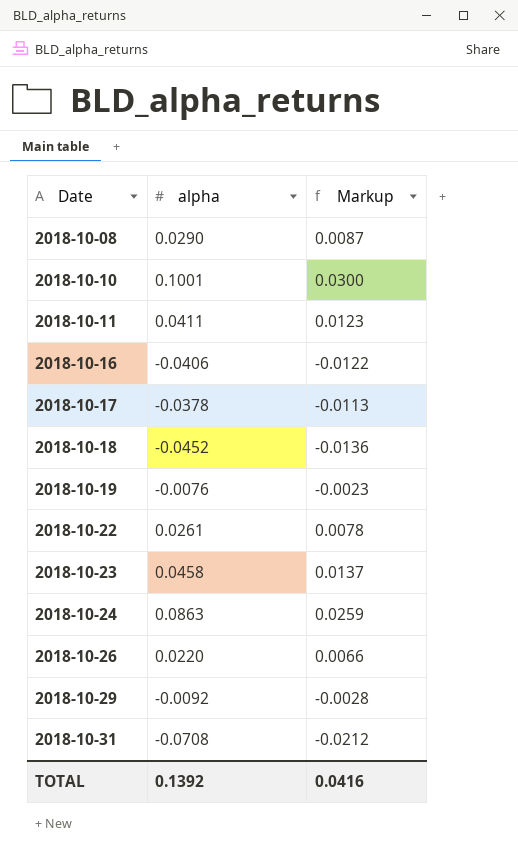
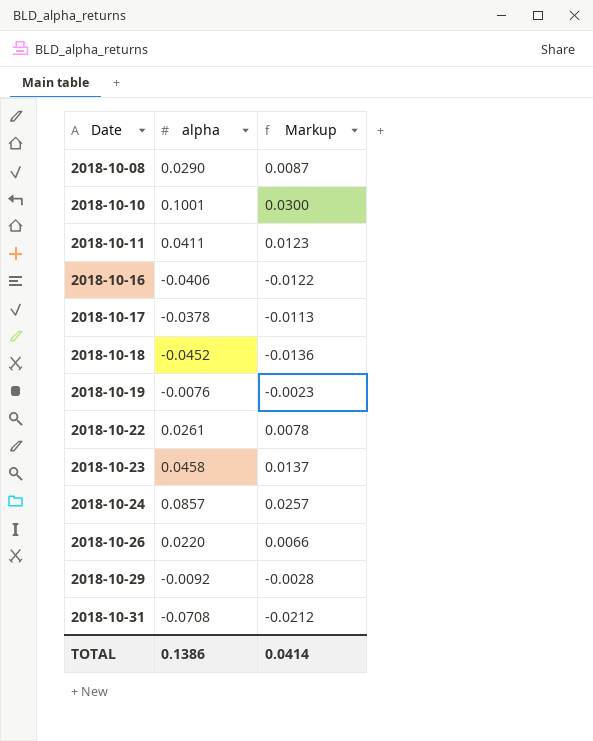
2018-10-24 | alpha: 0.0863 -> 0.0857
2018-10-24 | Markup: 0.0259 -> 0.0257
TOTAL | alpha: 0.1392 -> 0.1386
TOTAL | Markup: 0.0416 -> 0.0414

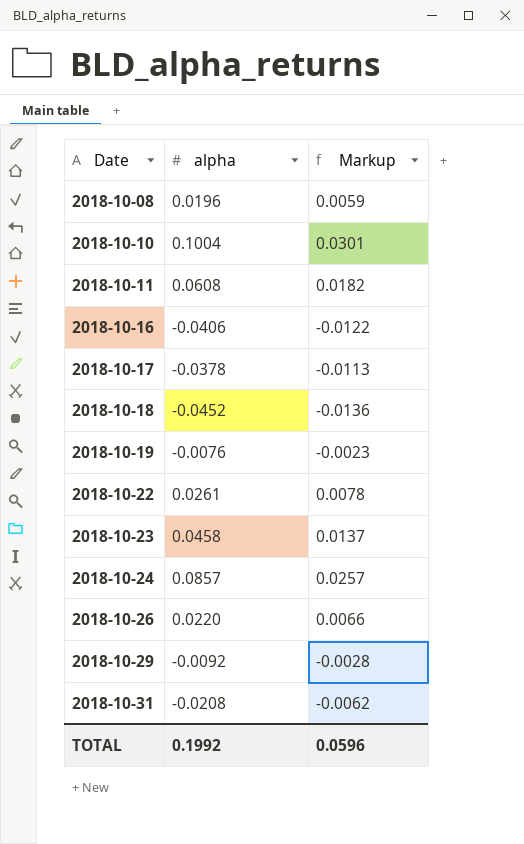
2018-10-08 | alpha: 0.0290 -> 0.0196
2018-10-08 | Markup: 0.0087 -> 0.0059
2018-10-10 | alpha: 0.1001 -> 0.1004
2018-10-10 | Markup: 0.0300 -> 0.0301
2018-10-11 | alpha: 0.0411 -> 0.0608
2018-10-11 | Markup: 0.0123 -> 0.0182
2018-10-31 | alpha: -0.0708 -> -0.0208
2018-10-31 | Markup: -0.0212 -> -0.0062
TOTAL | alpha: 0.1386 -> 0.1992
TOTAL | Markup: 0.0414 -> 0.0596

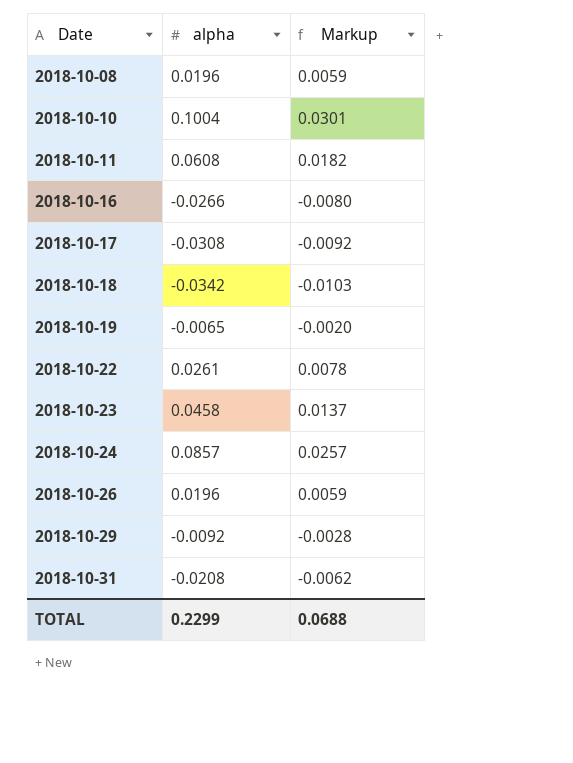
2018-10-16 | alpha: -0.0406 -> -0.0266
2018-10-16 | Markup: -0.0122 -> -0.0080
2018-10-17 | alpha: -0.0378 -> -0.0308
2018-10-17 | Markup: -0.0113 -> -0.0092
2018-10-18 | alpha: -0.0452 -> -0.0342
2018-10-18 | Markup: -0.0136 -> -0.0103
2018-10-19 | alpha: -0.0076 -> -0.0065
2018-10-19 | Markup: -0.0023 -> -0.0020
2018-10-26 | alpha: 0.0220 -> 0.0196
2018-10-26 | Markup: 0.0066 -> 0.0059
TOTAL | alpha: 0.1992 -> 0.2299
TOTAL | Markup: 0.0596 -> 0.0688

